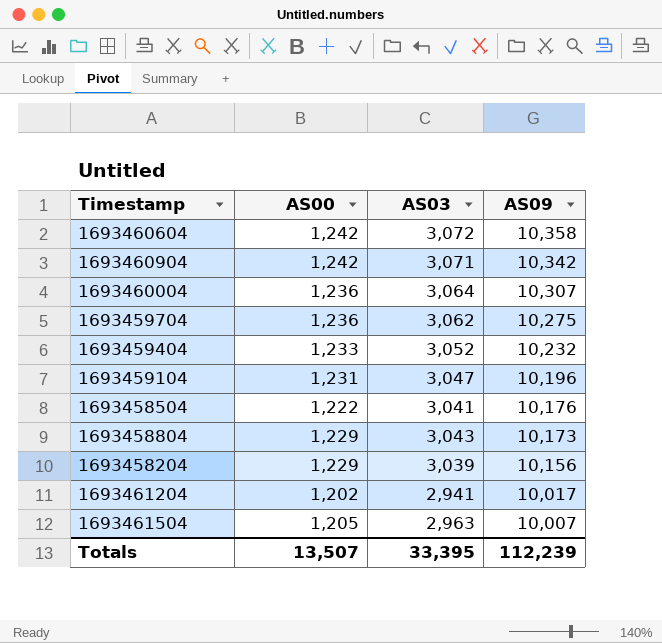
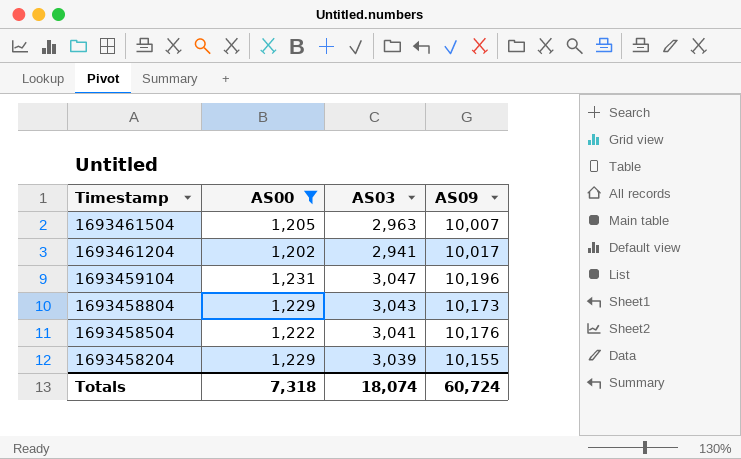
filter: none -> AS00 <= 1,231
row order: AS09 descending -> Timestamp descending
1693458204 | AS09: 10,156 -> 10,155
Totals | AS00: 13,507 -> 7,318
Totals | AS03: 33,395 -> 18,074
Totals | AS09: 112,239 -> 60,724

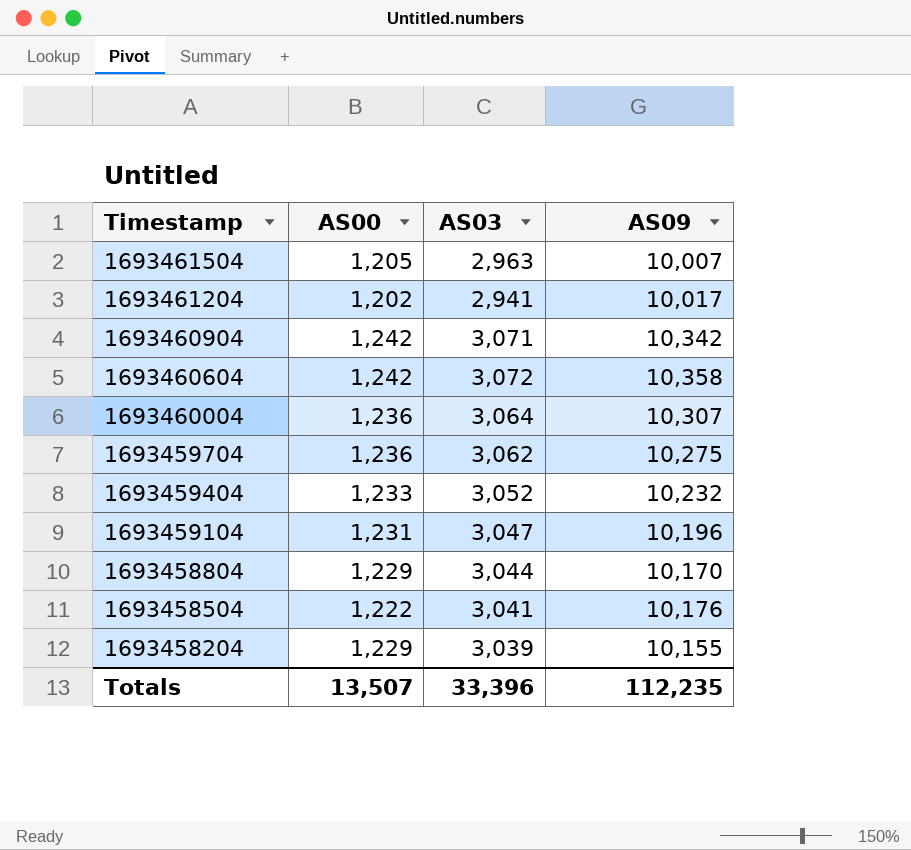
filter: AS00 <= 1,231 -> none
1693458804 | AS03: 3,043 -> 3,044
1693458804 | AS09: 10,173 -> 10,170
Totals | AS00: 7,318 -> 13,507
Totals | AS03: 18,074 -> 33,396
Totals | AS09: 60,724 -> 112,235

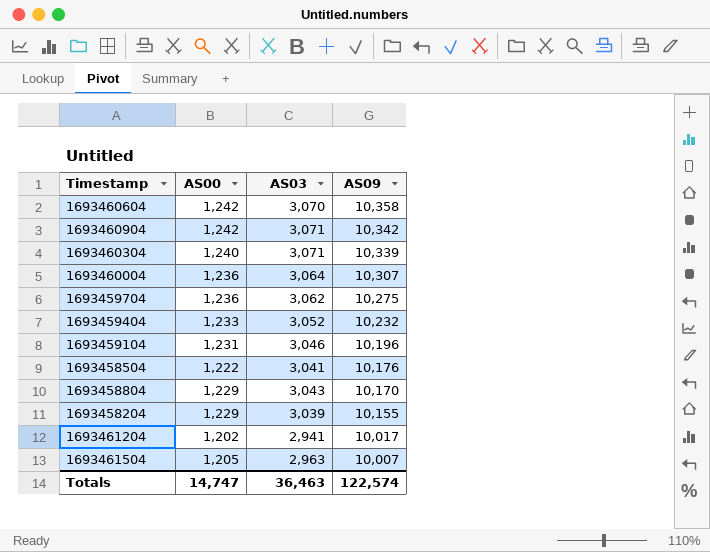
row order: Timestamp descending -> AS09 descending
1693460604 | AS03: 3,072 -> 3,070
row 1693460304: none -> 1,240 | 3,071 | 10,339
1693459104 | AS03: 3,047 -> 3,046
1693458804 | AS03: 3,044 -> 3,043
Totals | AS00: 13,507 -> 14,747
Totals | AS03: 33,396 -> 36,463
Totals | AS09: 112,235 -> 122,574

